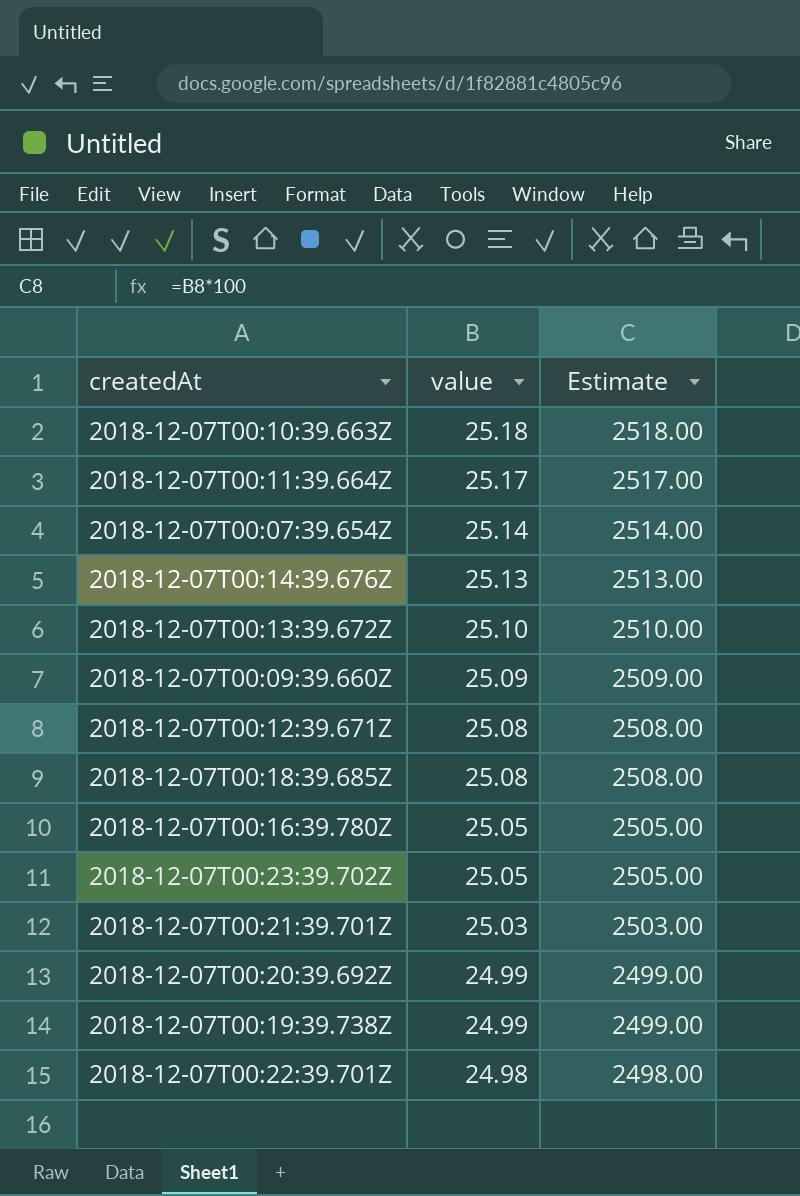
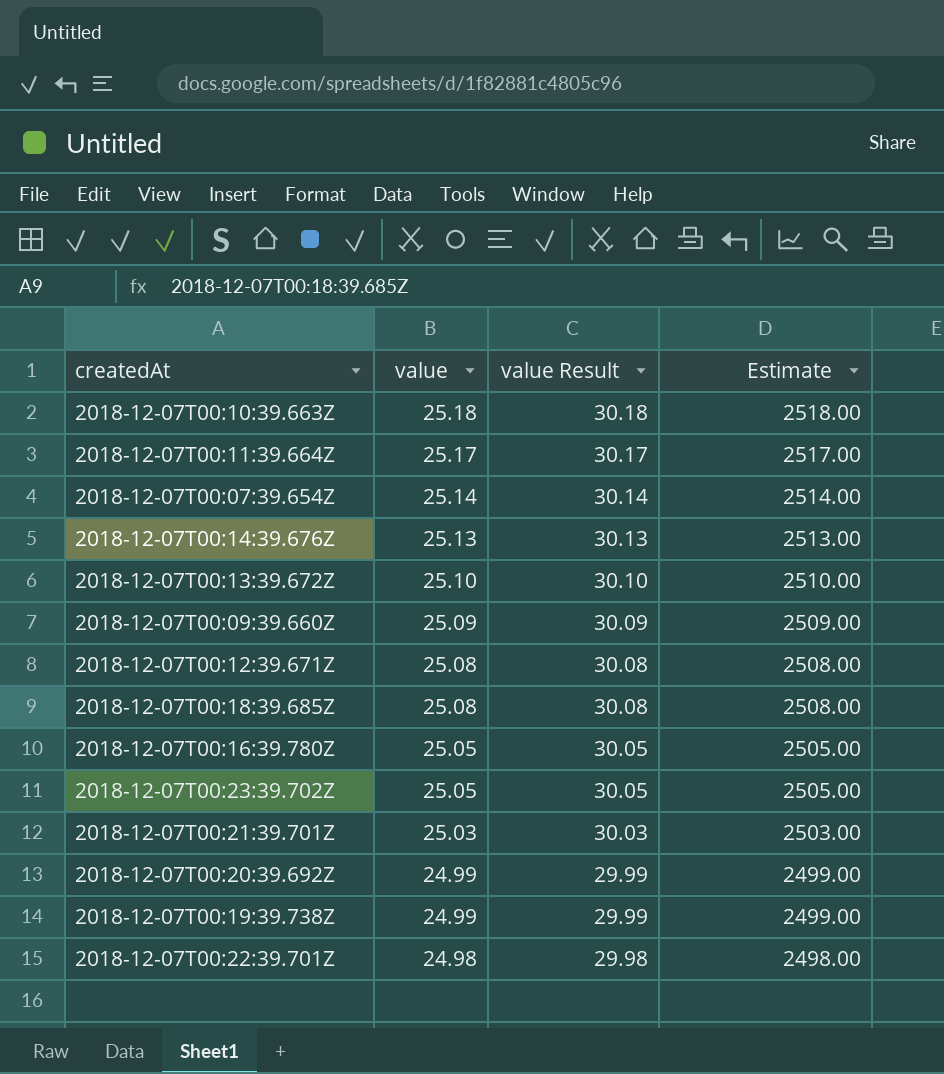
column value Result | formula: none -> [value] + 5

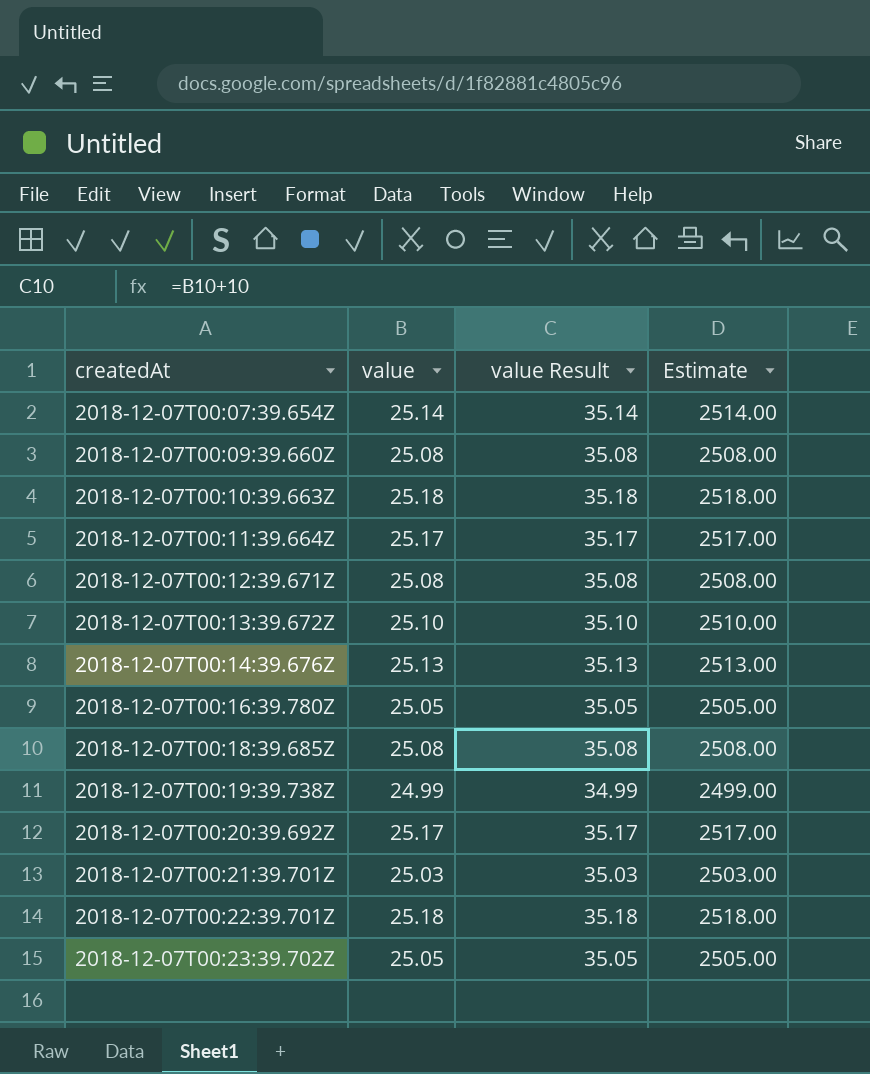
row order: value descending -> createdAt ascending
column value Result | formula: [value] + 5 -> [value] + 10
2018-12-07T00:09:39.660Z | value: 25.09 -> 25.08
2018-12-07T00:09:39.660Z | Estimate: 2509.00 -> 2508.00
2018-12-07T00:20:39.692Z | value: 24.99 -> 25.17
2018-12-07T00:20:39.692Z | Estimate: 2499.00 -> 2517.00
2018-12-07T00:22:39.701Z | value: 24.98 -> 25.18
2018-12-07T00:22:39.701Z | Estimate: 2498.00 -> 2518.00

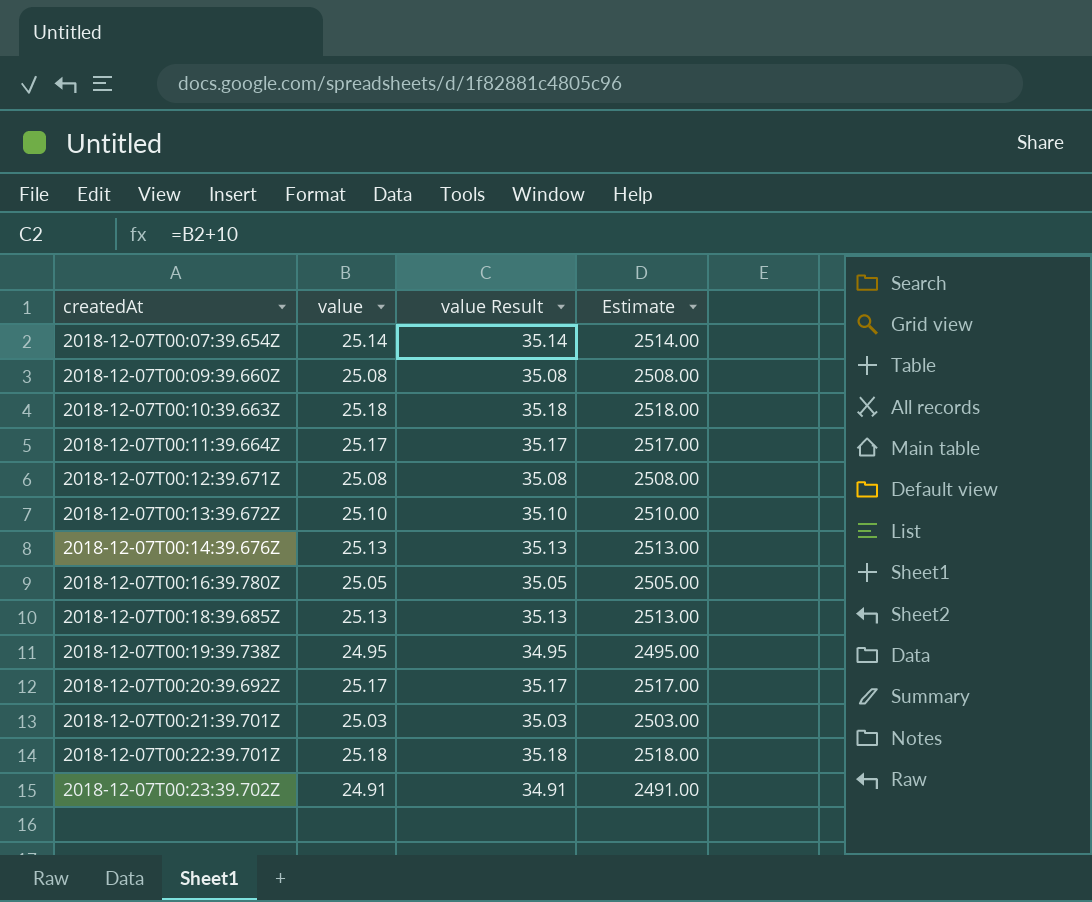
2018-12-07T00:18:39.685Z | value: 25.08 -> 25.13
2018-12-07T00:18:39.685Z | value Result: 35.08 -> 35.13
2018-12-07T00:18:39.685Z | Estimate: 2508.00 -> 2513.00
2018-12-07T00:19:39.738Z | value: 24.99 -> 24.95
2018-12-07T00:19:39.738Z | value Result: 34.99 -> 34.95
2018-12-07T00:19:39.738Z | Estimate: 2499.00 -> 2495.00
2018-12-07T00:23:39.702Z | value: 25.05 -> 24.91
2018-12-07T00:23:39.702Z | value Result: 35.05 -> 34.91
2018-12-07T00:23:39.702Z | Estimate: 2505.00 -> 2491.00

